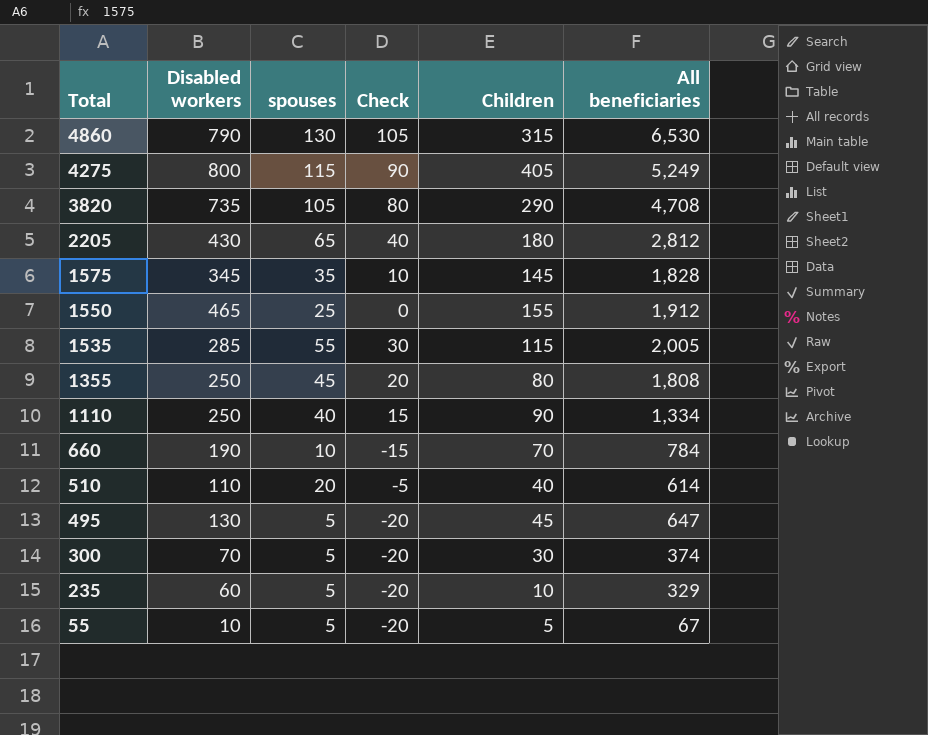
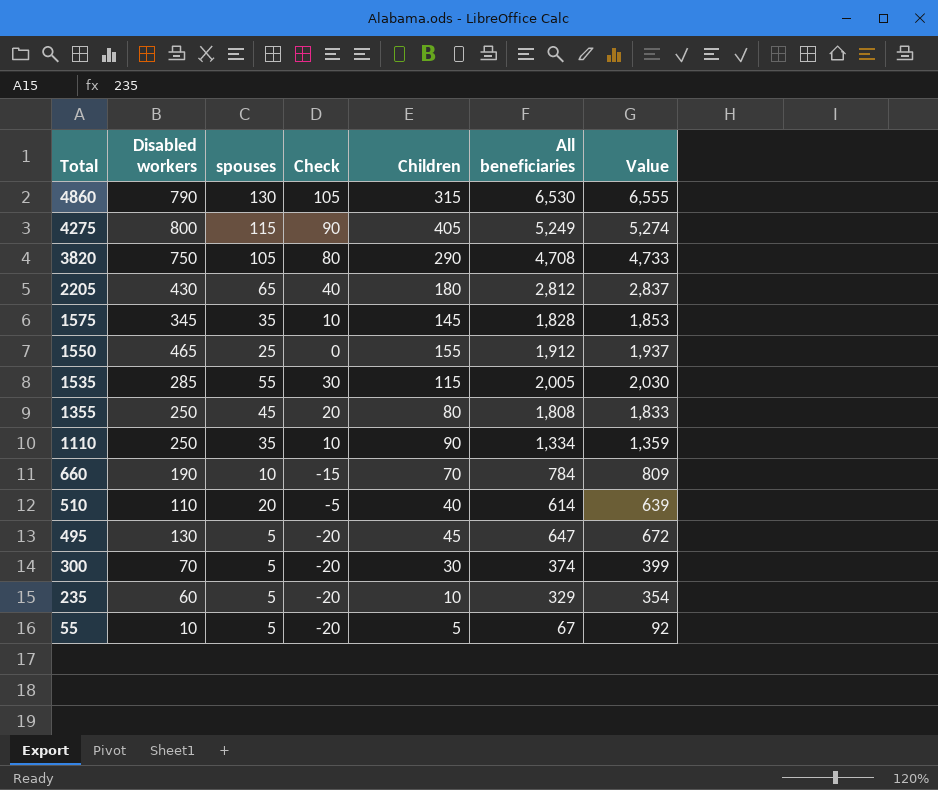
column Value | formula: none -> [All beneficiaries] + 25
3820 | Disabled workers: 735 -> 750
1110 | spouses: 40 -> 35
1110 | Check: 15 -> 10

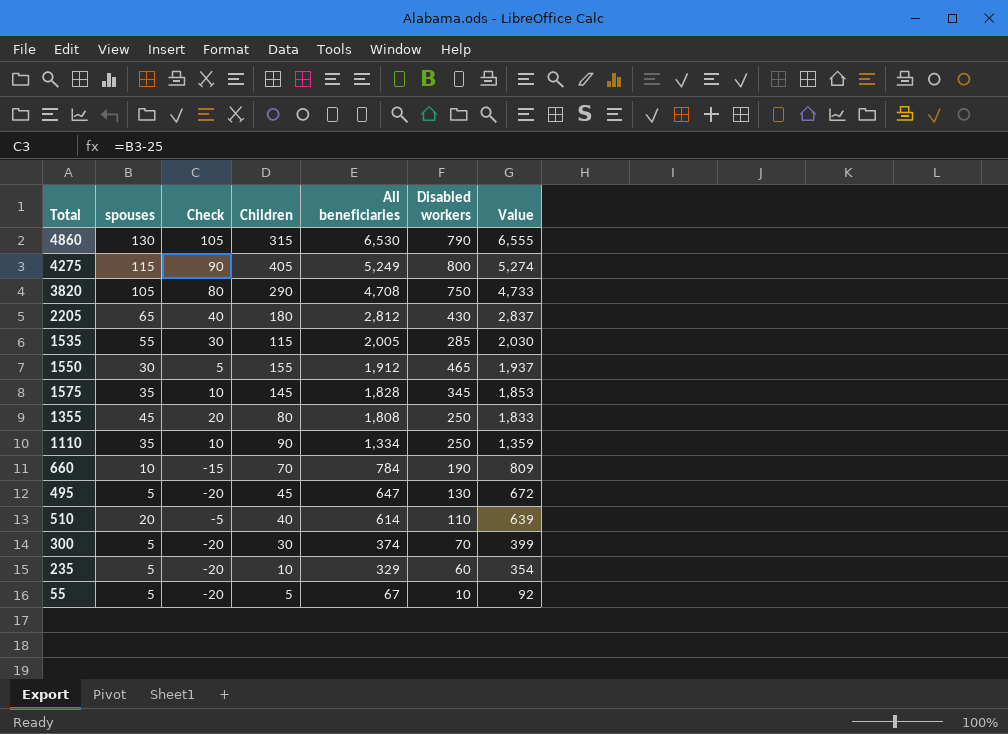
row order: Total descending -> All beneficiaries descending
column Disabled workers | position: 2 -> 6
1550 | spouses: 25 -> 30
1550 | Check: 0 -> 5

